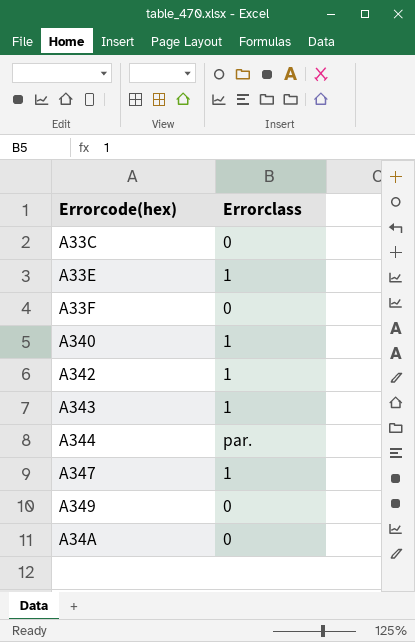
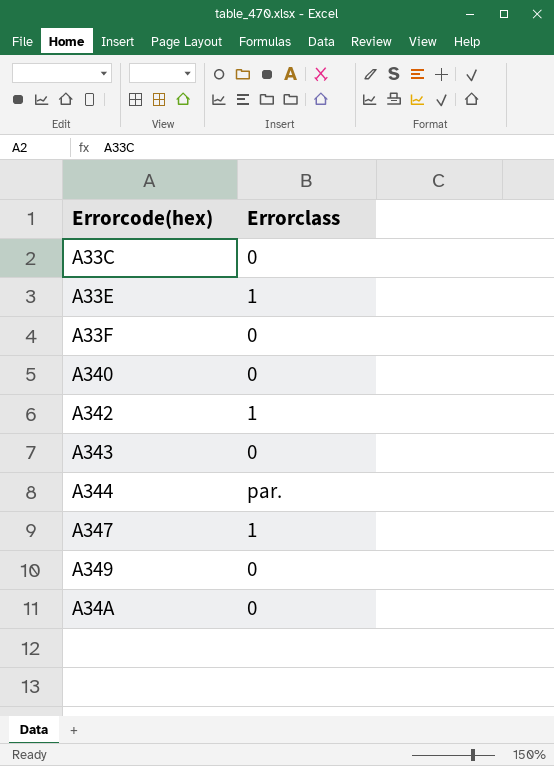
A340 | Errorclass: 1 -> 0
A343 | Errorclass: 1 -> 0

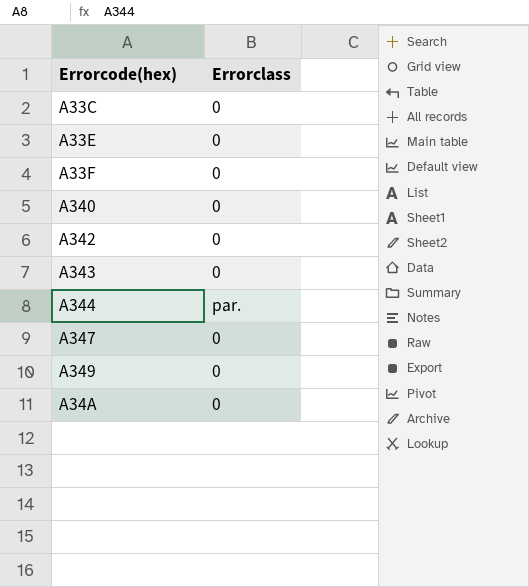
A33E | Errorclass: 1 -> 0
A342 | Errorclass: 1 -> 0
A347 | Errorclass: 1 -> 0

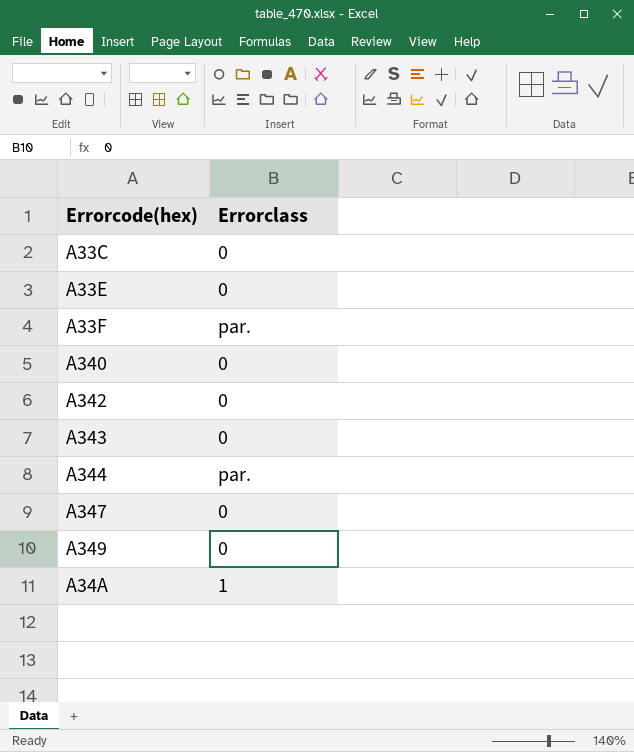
A33F | Errorclass: 0 -> par.
A34A | Errorclass: 0 -> 1

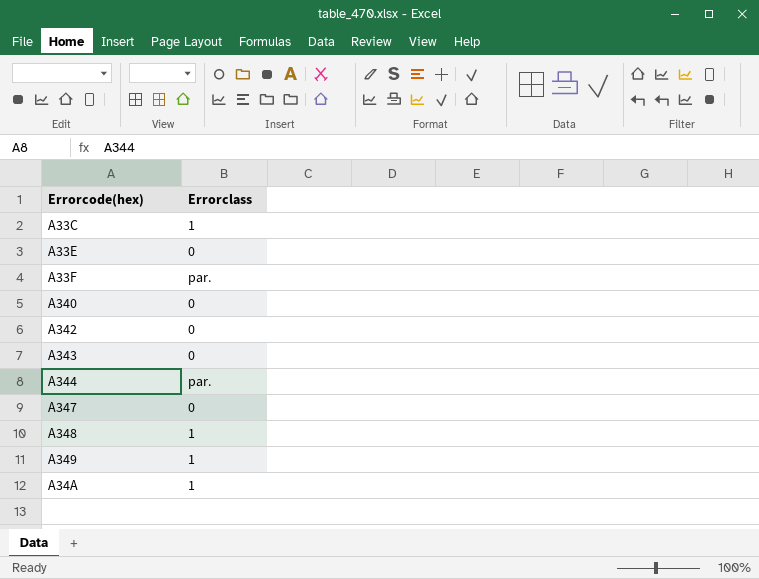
A33C | Errorclass: 0 -> 1
row A348: none -> 1
A349 | Errorclass: 0 -> 1

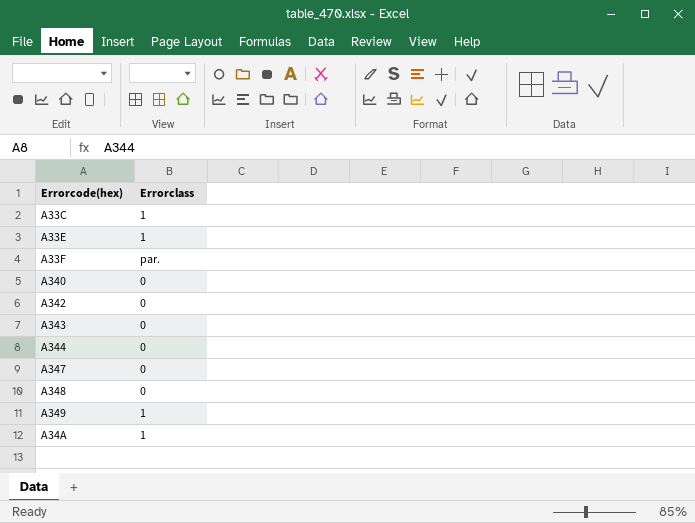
A33E | Errorclass: 0 -> 1
A344 | Errorclass: par. -> 0
A348 | Errorclass: 1 -> 0

